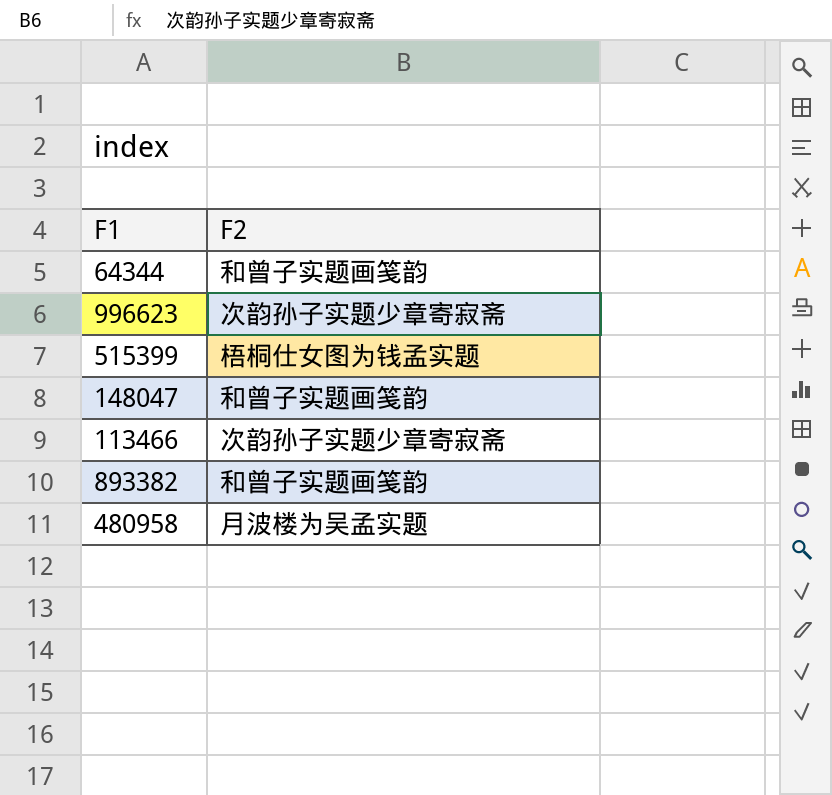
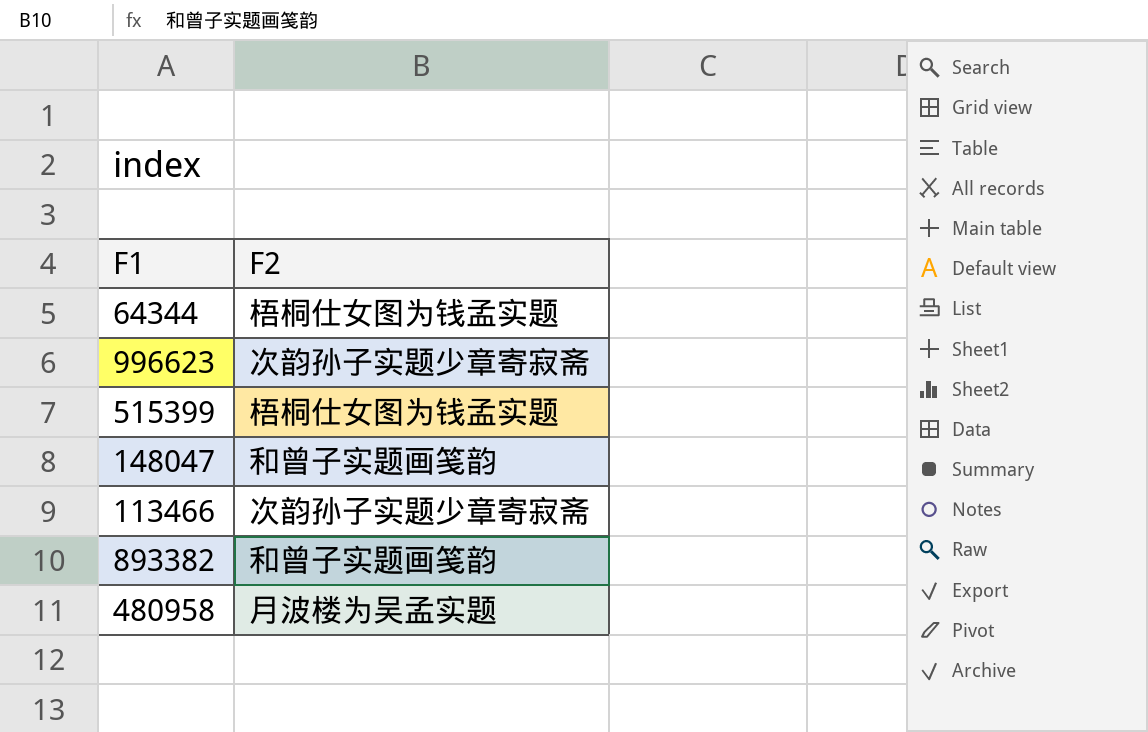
64344 | F2: 和曾子实题画笺韵 -> 梧桐仕女图为钱孟实题

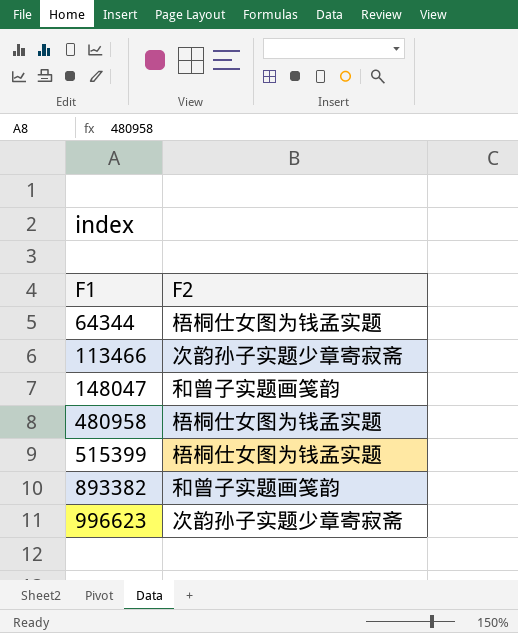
row order: none -> F1 ascending
480958 | F2: 月波楼为吴孟实题 -> 梧桐仕女图为钱孟实题

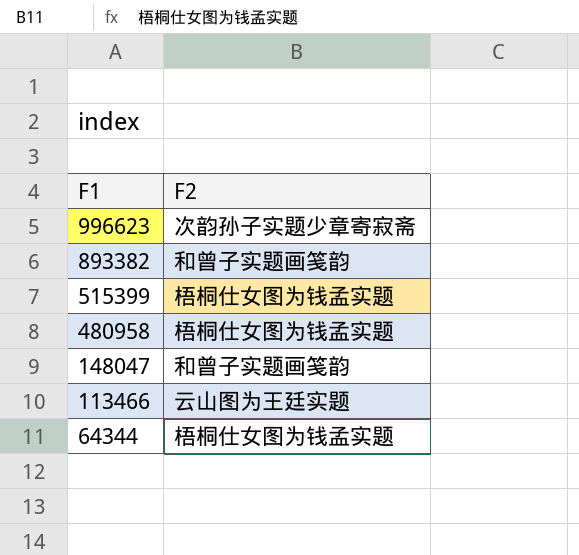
row order: F1 ascending -> F1 descending
113466 | F2: 次韵孙子实题少章寄寂斋 -> 云山图为王廷实题

